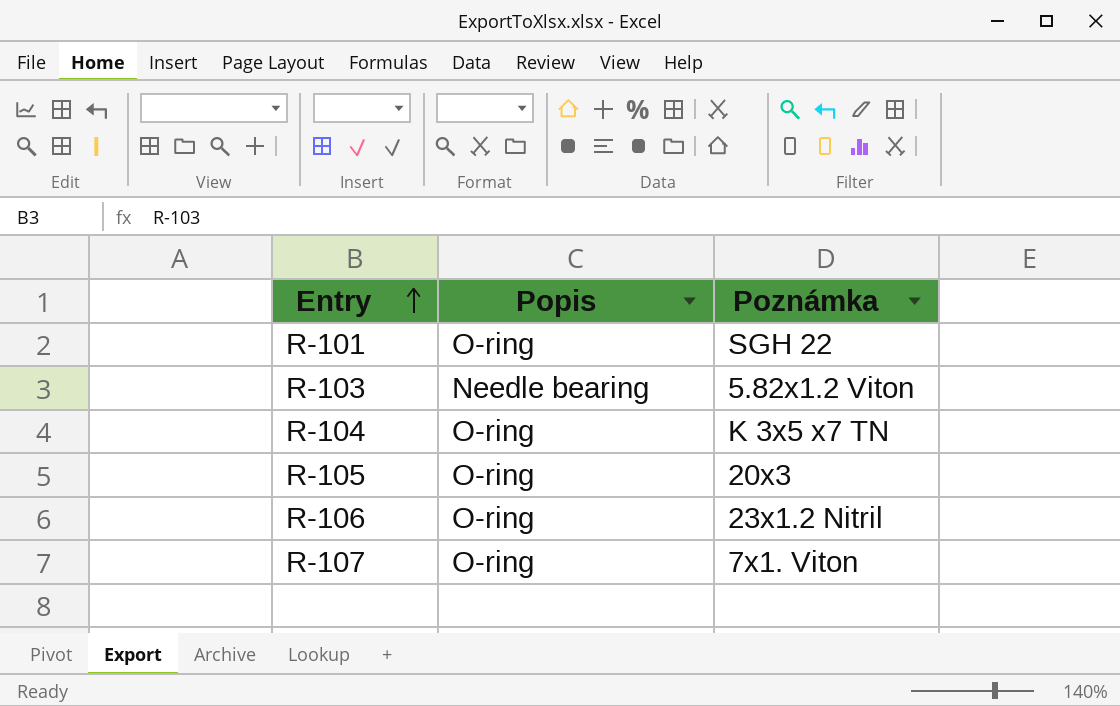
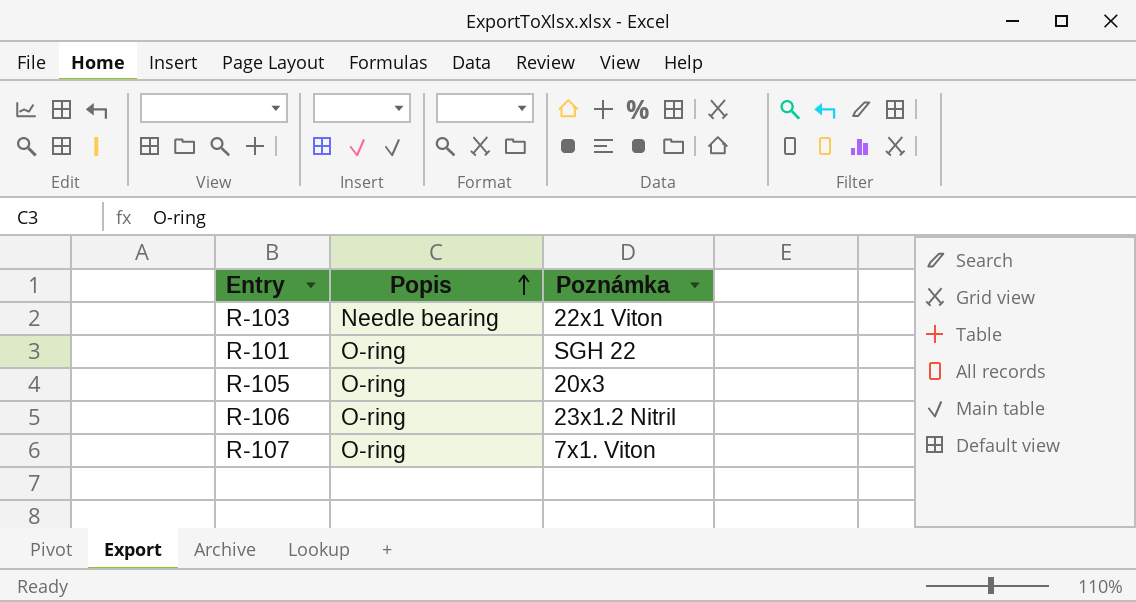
row order: Entry ascending -> Popis ascending
row R-104: O-ring | K 3x5 x7 TN -> none
R-103 | Poznámka: 5.82x1.2 Viton -> 22x1 Viton

